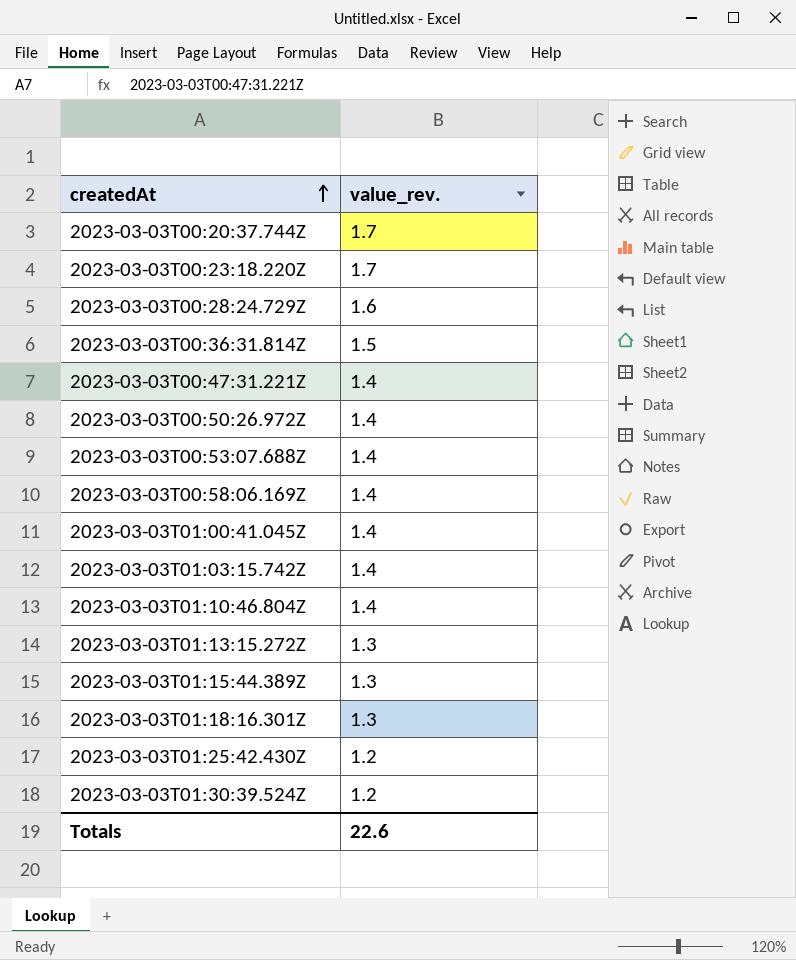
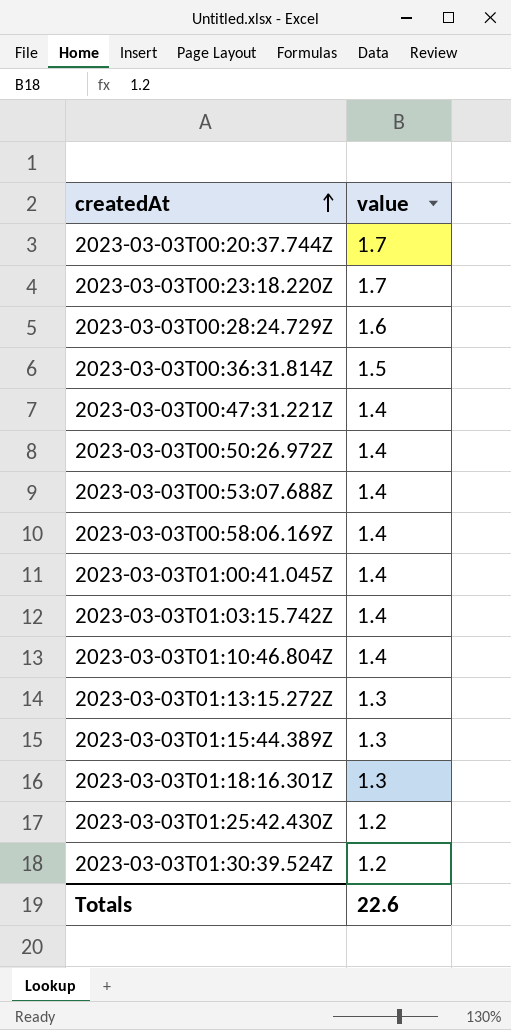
column name: value_rev. -> value

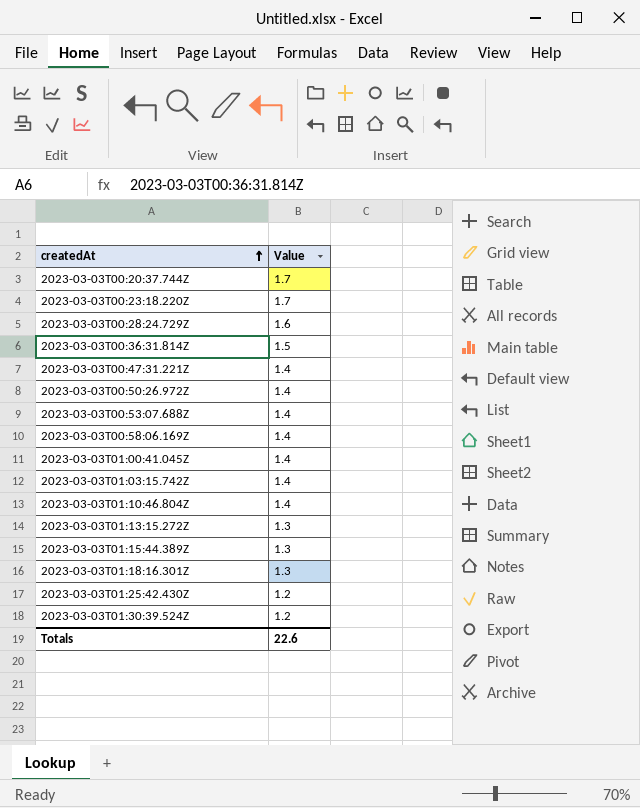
column name: value -> Value

